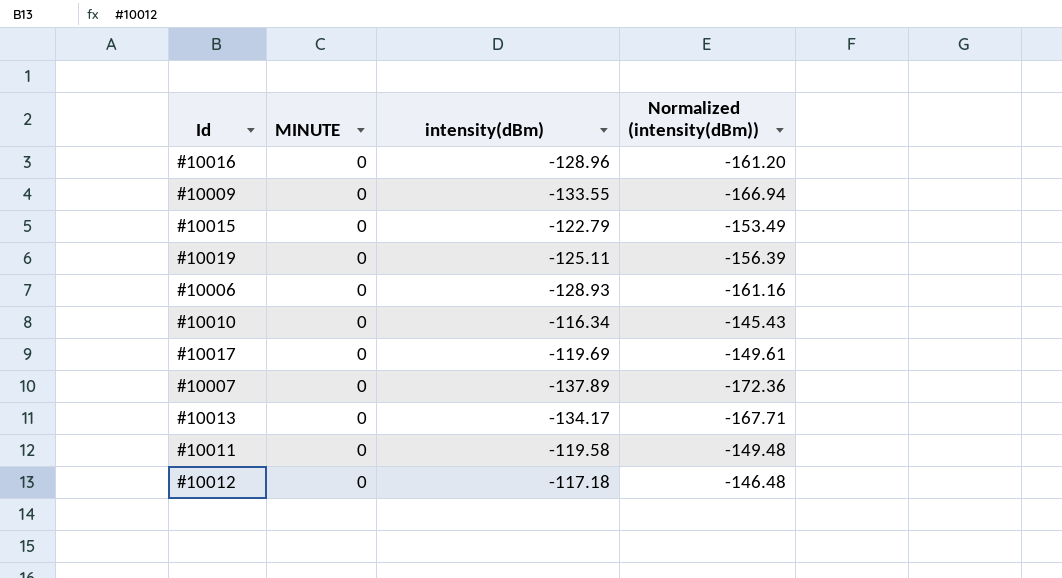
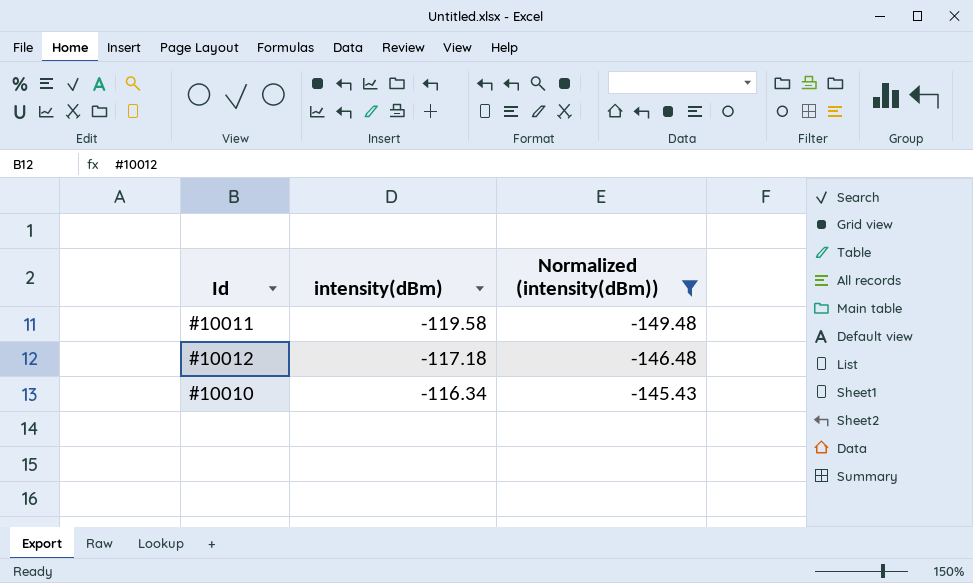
filter: none -> Normalized (intensity(dBm)) >= -149.48
row order: none -> intensity(dBm) ascending
column MINUTE | position: 2 -> none

